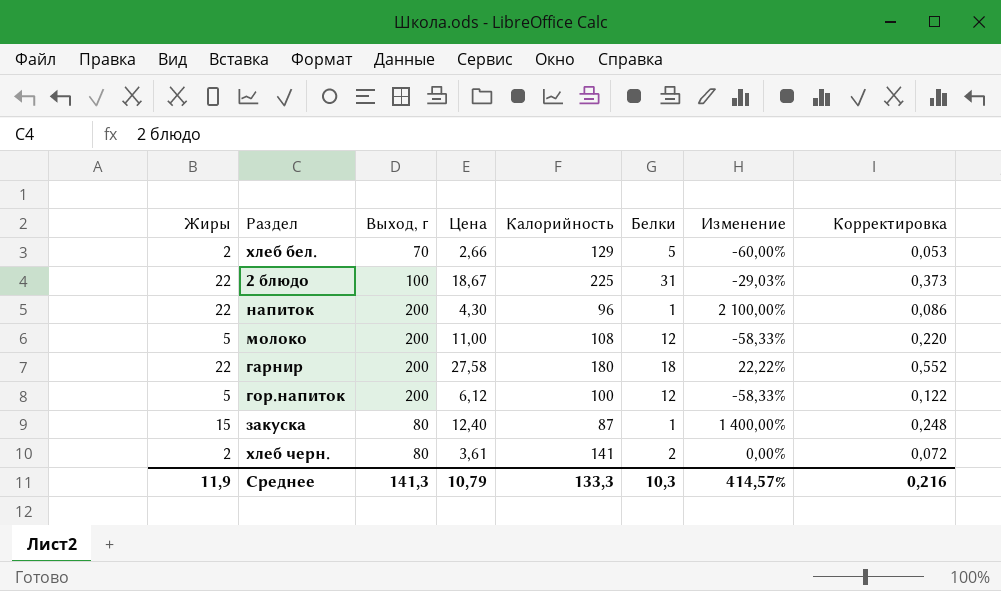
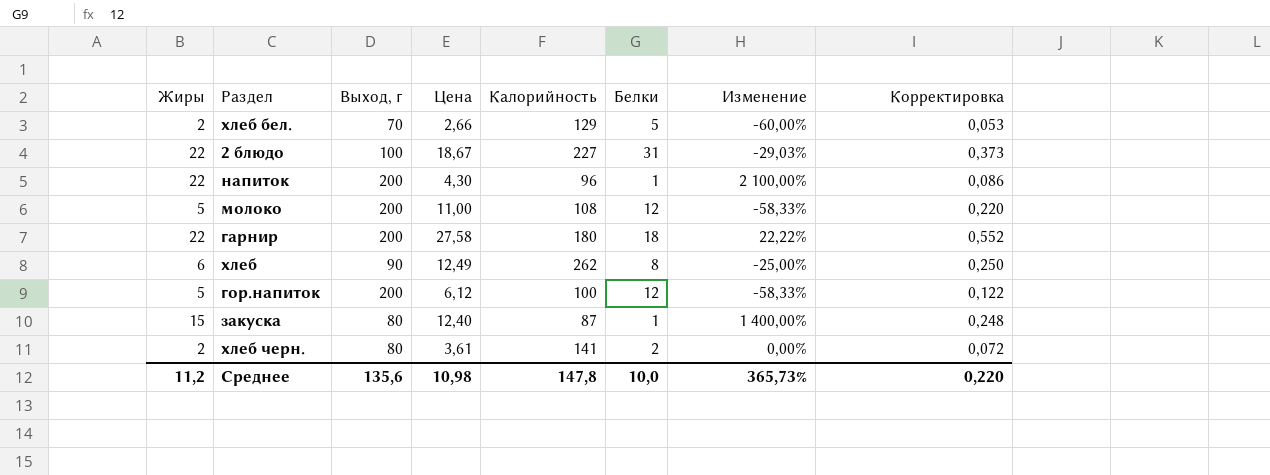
2 блюдо | Калорийность: 225 -> 227
row хлеб: none -> 6 | 90 | 12,49 | 262 | 8 | -25,00% | 0,250
Среднее | Жиры: 11,9 -> 11,2
Среднее | Выход, г: 141,3 -> 135,6
Среднее | Цена: 10,79 -> 10,98
Среднее | Калорийность: 133,3 -> 147,8
Среднее | Белки: 10,3 -> 10,0
Среднее | Изменение: 414,57% -> 365,73%
Среднее | Корректировка: 0,216 -> 0,220

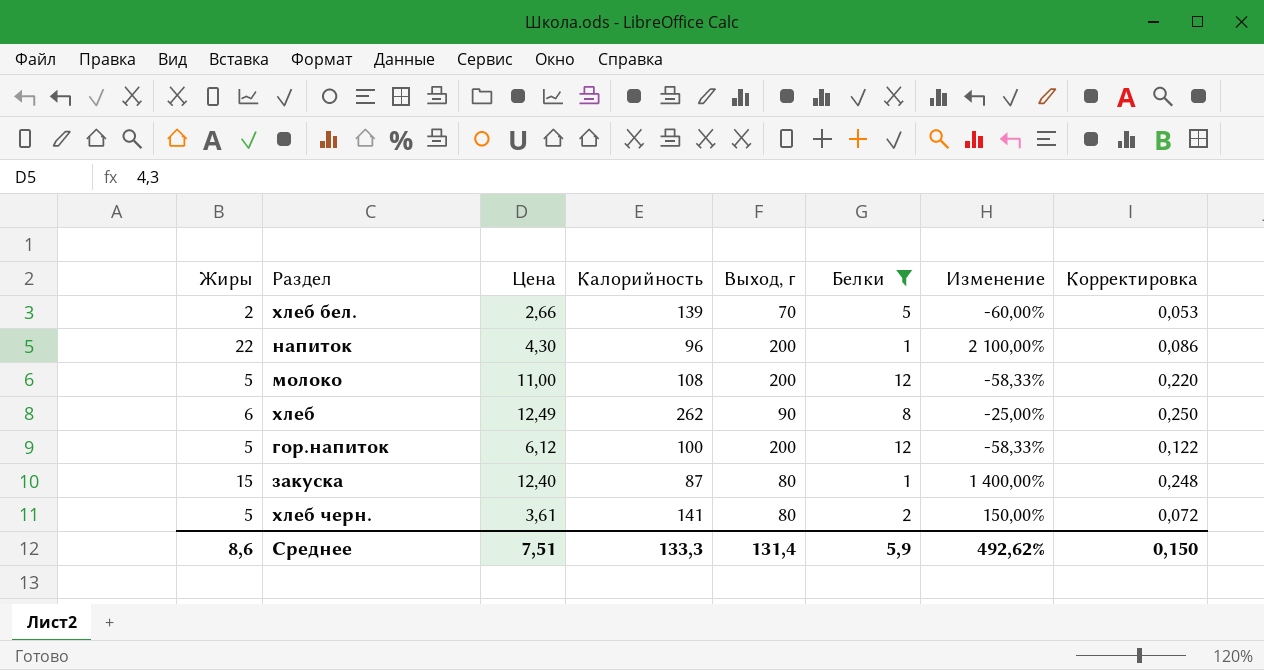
filter: none -> Белки <= 12
column Выход, г | position: 3 -> 5
хлеб бел. | Калорийность: 129 -> 139
хлеб черн. | Жиры: 2 -> 5
хлеб черн. | Изменение: 0,00% -> 150,00%
Среднее | Жиры: 11,2 -> 8,6
Среднее | Цена: 10,98 -> 7,51
Среднее | Калорийность: 147,8 -> 133,3
Среднее | Выход, г: 135,6 -> 131,4
Среднее | Белки: 10,0 -> 5,9
Среднее | Изменение: 365,73% -> 492,62%
Среднее | Корректировка: 0,220 -> 0,150

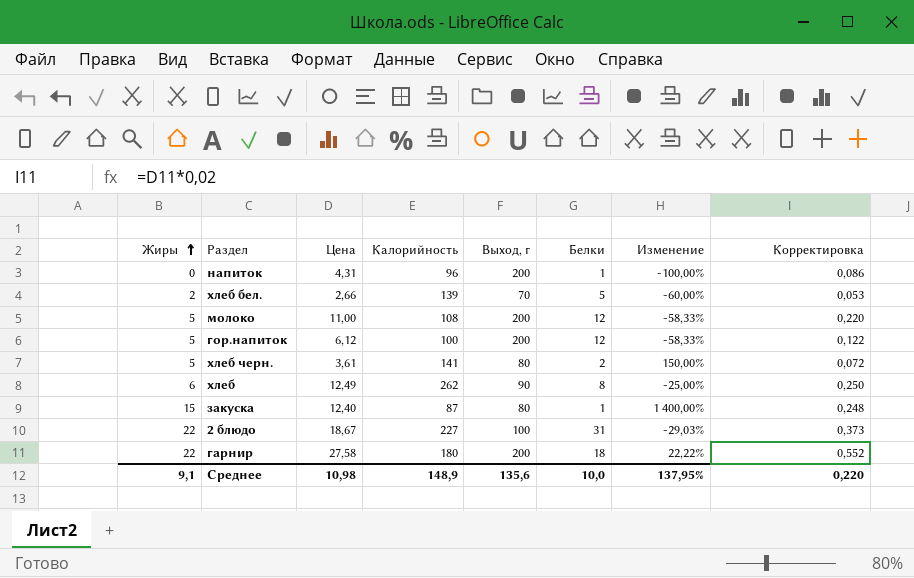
filter: Белки <= 12 -> none
row order: none -> Жиры ascending
напиток | Жиры: 22 -> 0
напиток | Цена: 4,30 -> 4,31
напиток | Изменение: 2 100,00% -> -100,00%
Среднее | Жиры: 8,6 -> 9,1
Среднее | Цена: 7,51 -> 10,98
Среднее | Калорийность: 133,3 -> 148,9
Среднее | Выход, г: 131,4 -> 135,6
Среднее | Белки: 5,9 -> 10,0
Среднее | Изменение: 492,62% -> 137,95%
Среднее | Корректировка: 0,150 -> 0,220

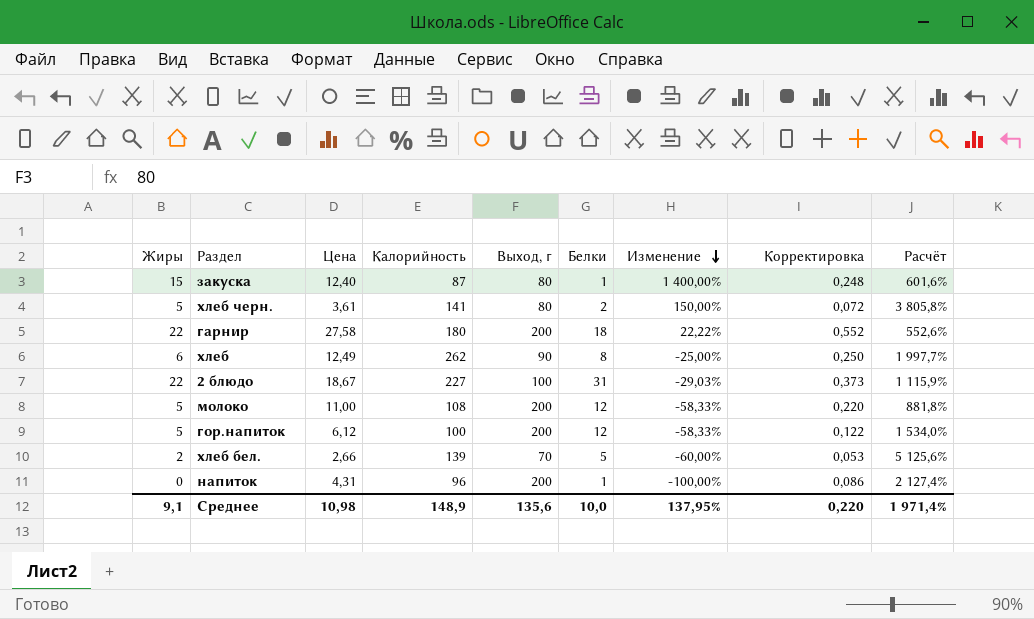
row order: Жиры ascending -> Изменение descending
column Расчёт | formula: none -> ([Калорийность] - [Цена]) / [Цена]

